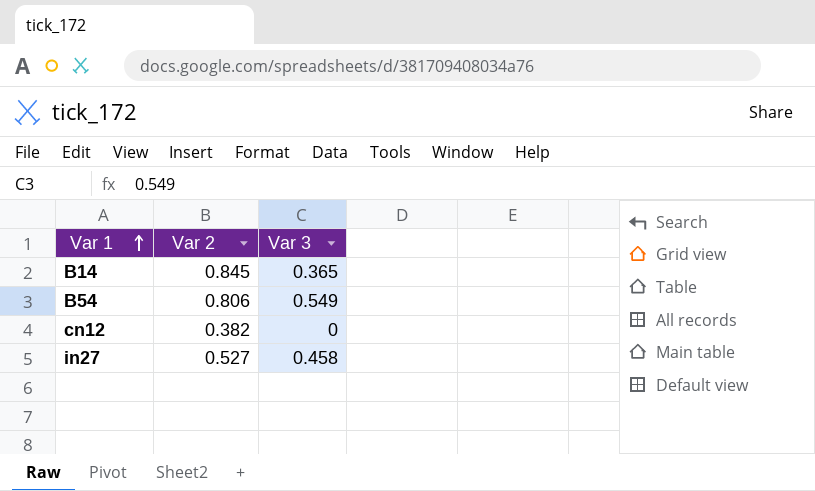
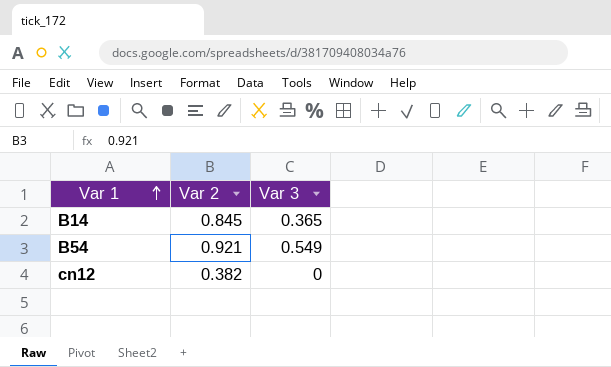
row in27: 0.527 | 0.458 -> none
B54 | Var 2: 0.806 -> 0.921

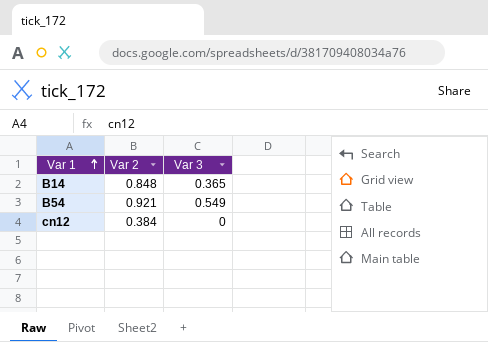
B14 | Var 2: 0.845 -> 0.848
cn12 | Var 2: 0.382 -> 0.384

